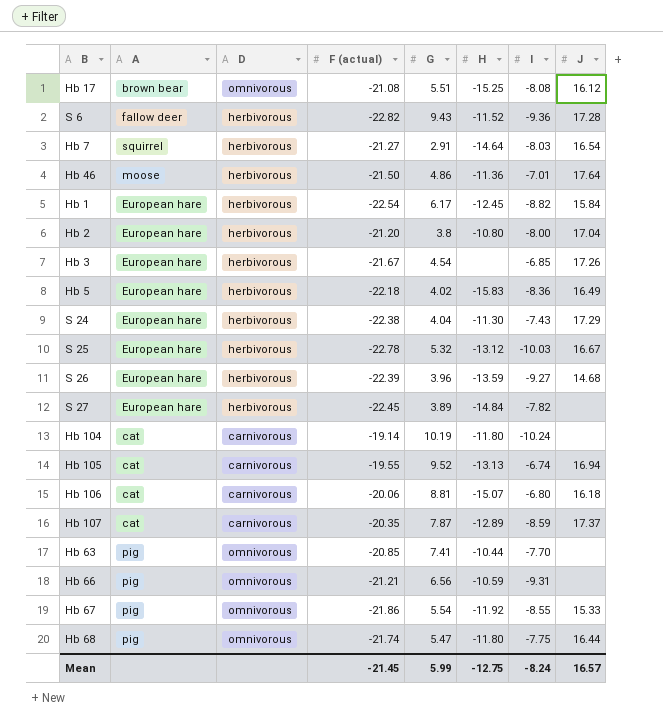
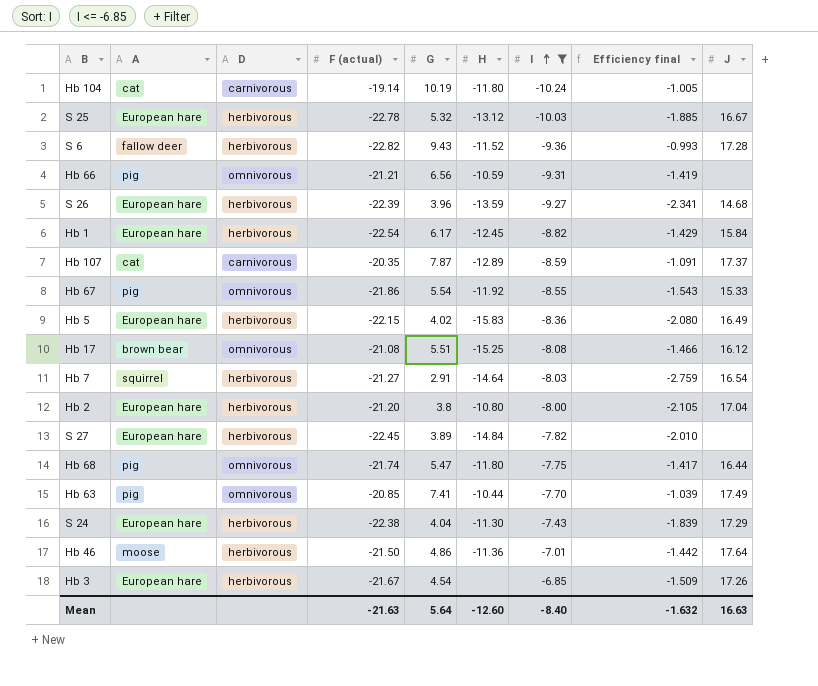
filter: none -> I <= -6.85
row order: none -> I ascending
column Efficiency final | formula: none -> [I] / [G]
Hb 5 | F (actual): -22.18 -> -22.15
Hb 63 | J: none -> 17.49
Mean | F (actual): -21.45 -> -21.63
Mean | G: 5.99 -> 5.64
Mean | H: -12.75 -> -12.60
Mean | I: -8.24 -> -8.40
Mean | J: 16.57 -> 16.63

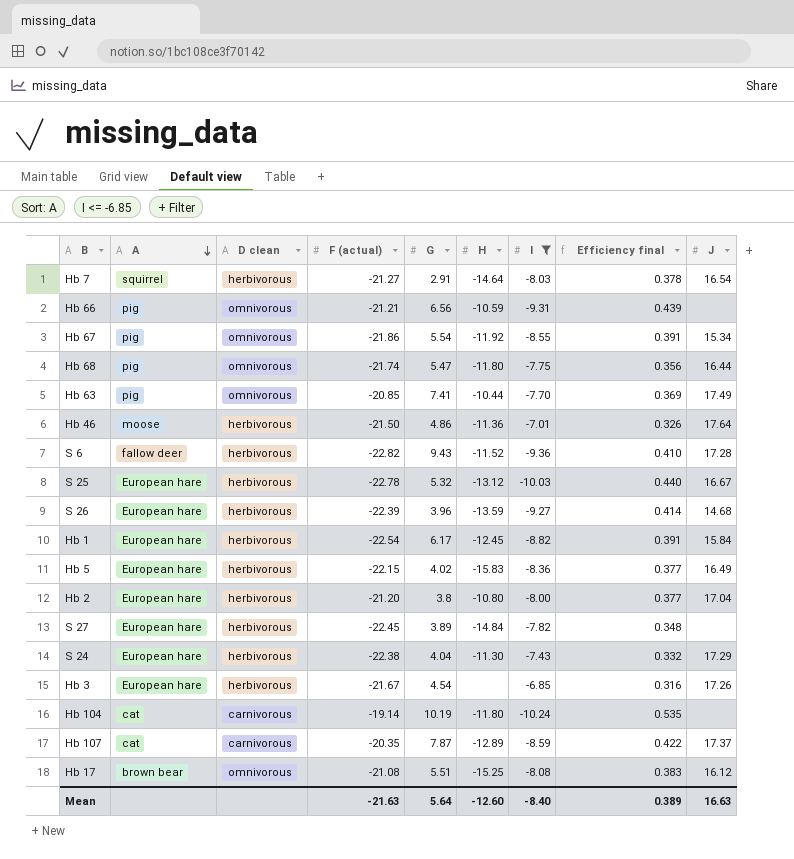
row order: I ascending -> A descending
column name: D -> D clean
column Efficiency final | formula: [I] / [G] -> [I] / [F (actual)]
Hb 67 | J: 15.33 -> 15.34
Mean | Efficiency final: -1.632 -> 0.389

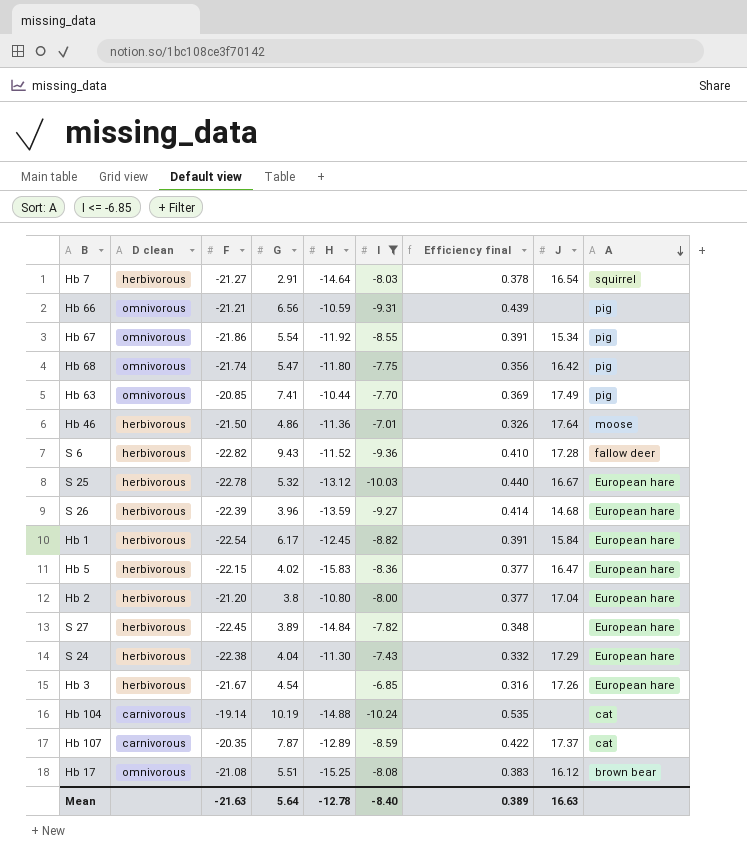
column name: F (actual) -> F
column A | position: 2 -> 9
Hb 68 | J: 16.44 -> 16.42
Hb 5 | J: 16.49 -> 16.47
Hb 104 | H: -11.80 -> -14.88
Mean | H: -12.60 -> -12.78

